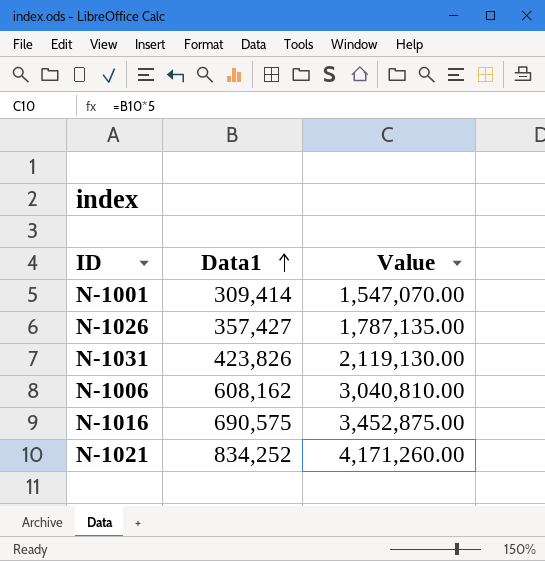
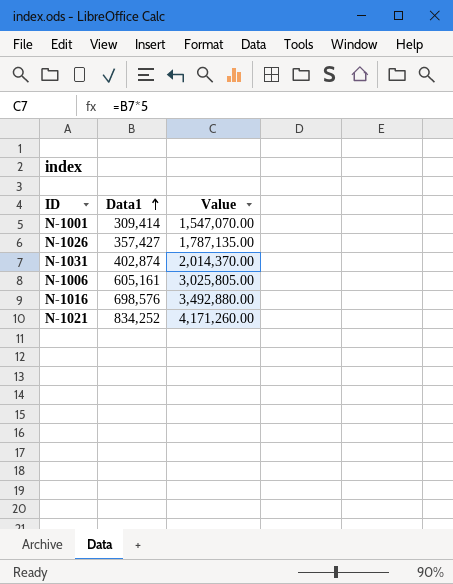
N-1031 | Data1: 423,826 -> 402,874
N-1031 | Value: 2,119,130.00 -> 2,014,370.00
N-1006 | Data1: 608,162 -> 605,161
N-1006 | Value: 3,040,810.00 -> 3,025,805.00
N-1016 | Data1: 690,575 -> 698,576
N-1016 | Value: 3,452,875.00 -> 3,492,880.00

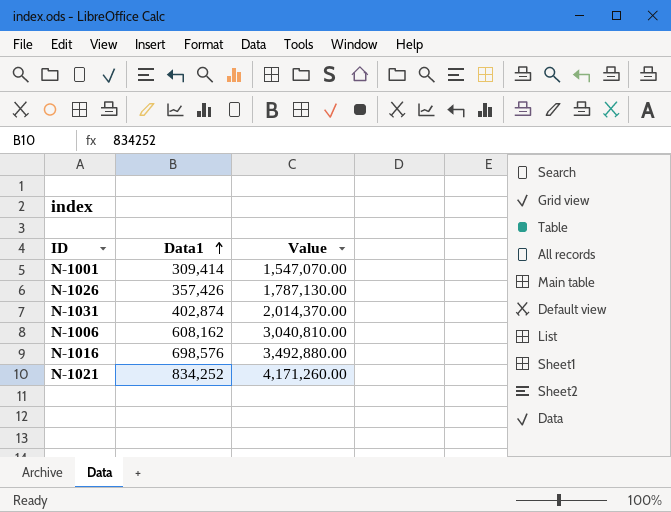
N-1026 | Data1: 357,427 -> 357,426
N-1026 | Value: 1,787,135.00 -> 1,787,130.00
N-1006 | Data1: 605,161 -> 608,162
N-1006 | Value: 3,025,805.00 -> 3,040,810.00

